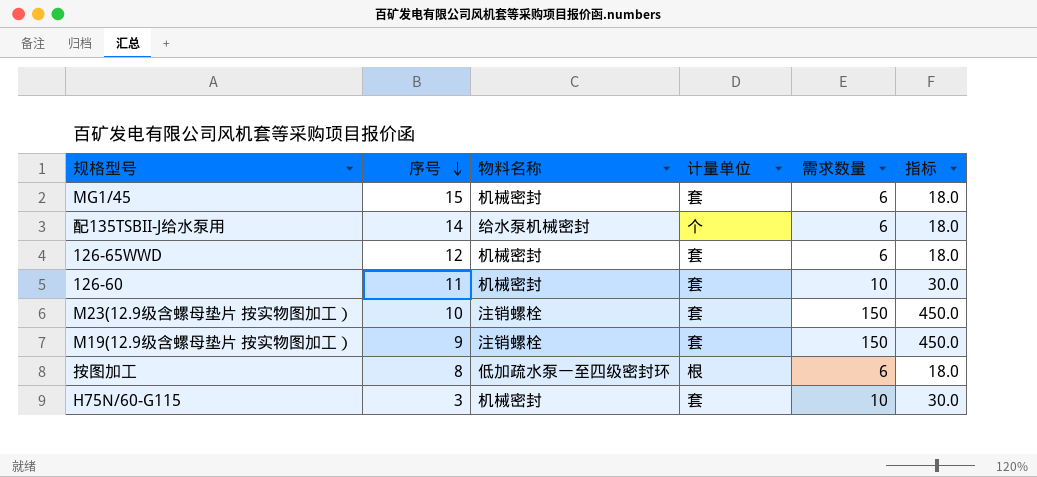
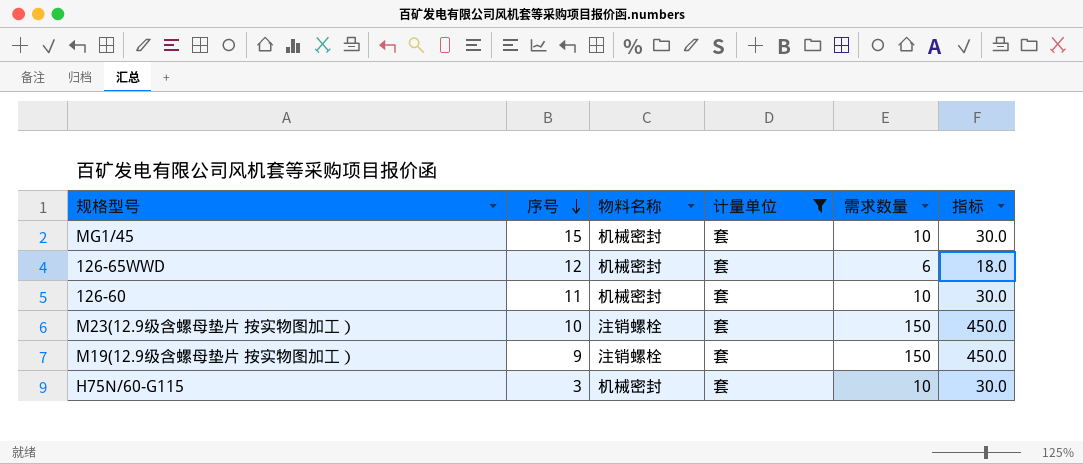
filter: none -> 计量单位 = 套
MG1/45 | 需求数量: 6 -> 10
MG1/45 | 指标: 18.0 -> 30.0

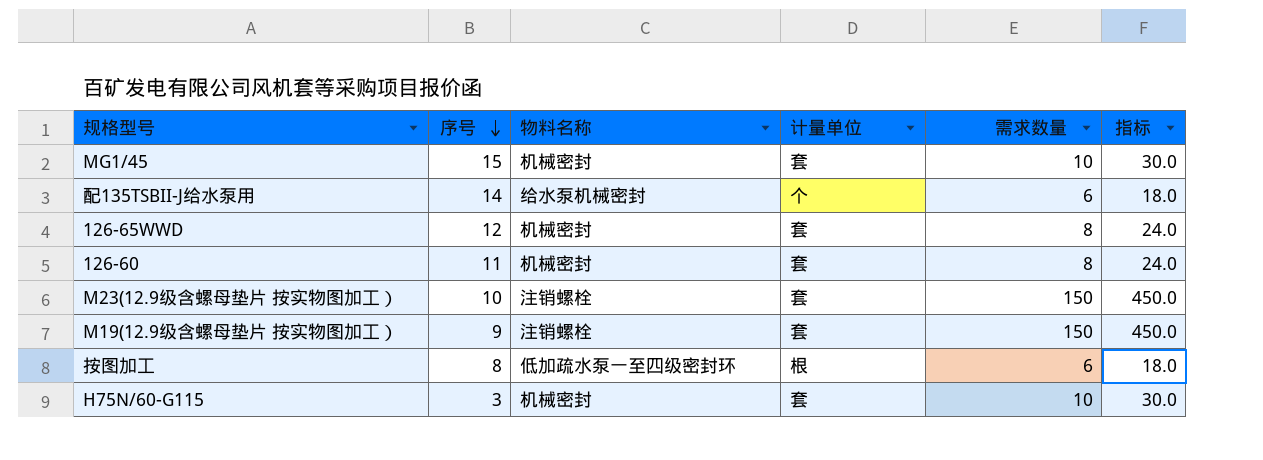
filter: 计量单位 = 套 -> none
126-65WWD | 需求数量: 6 -> 8
126-65WWD | 指标: 18.0 -> 24.0
126-60 | 需求数量: 10 -> 8
126-60 | 指标: 30.0 -> 24.0

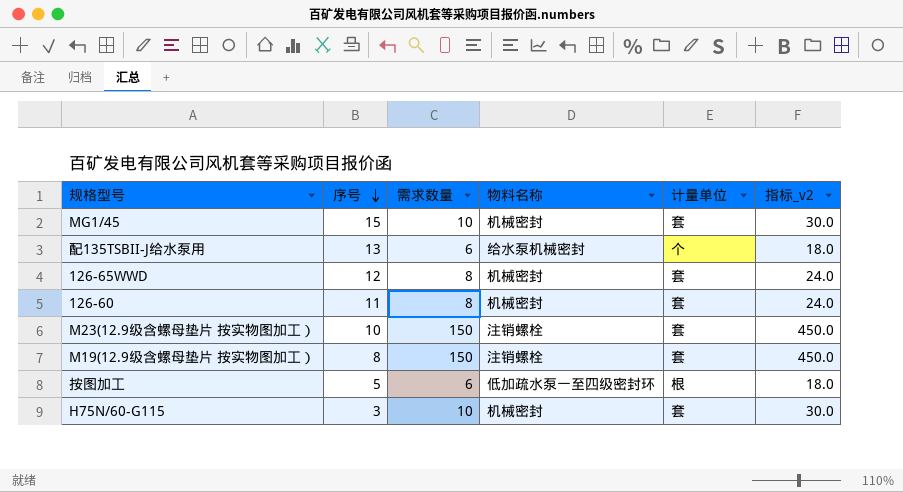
column 需求数量 | position: 5 -> 3
column name: 指标 -> 指标_v2
配135TSBII-J给水泵用 | 序号: 14 -> 13
M19(12.9级含螺母垫片 按实物图加工） | 序号: 9 -> 8
按图加工 | 序号: 8 -> 5

